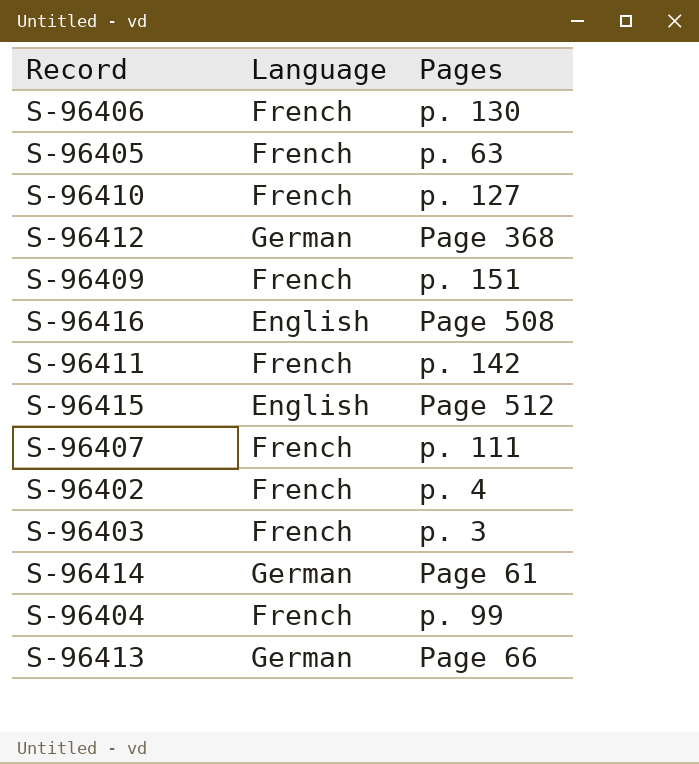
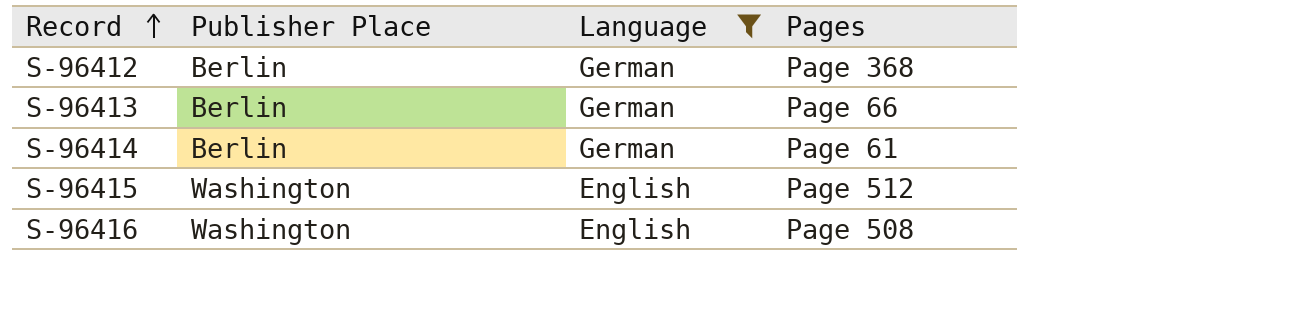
filter: none -> Language != French
row order: none -> Record ascending
column Publisher Place | position: none -> 2

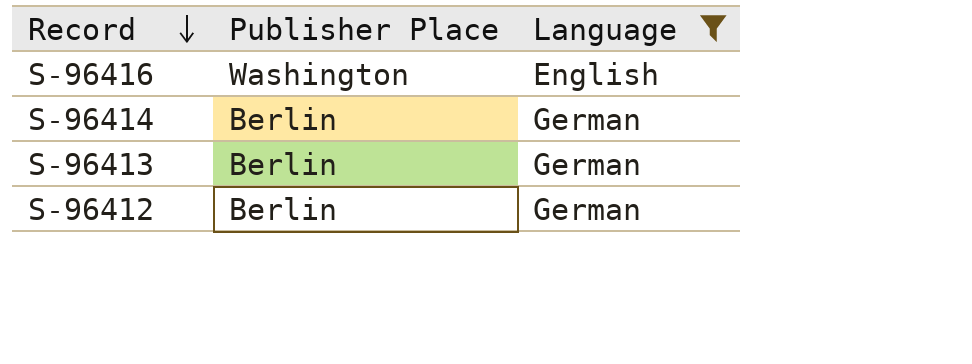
row order: Record ascending -> Record descending
column Pages | position: 4 -> none
row S-96415: Washington | English | Page 512 -> none

